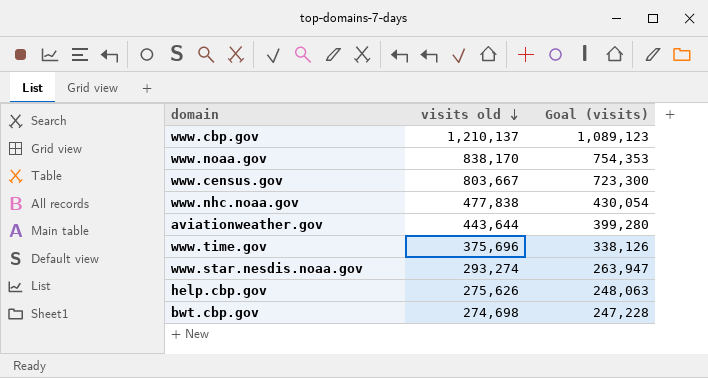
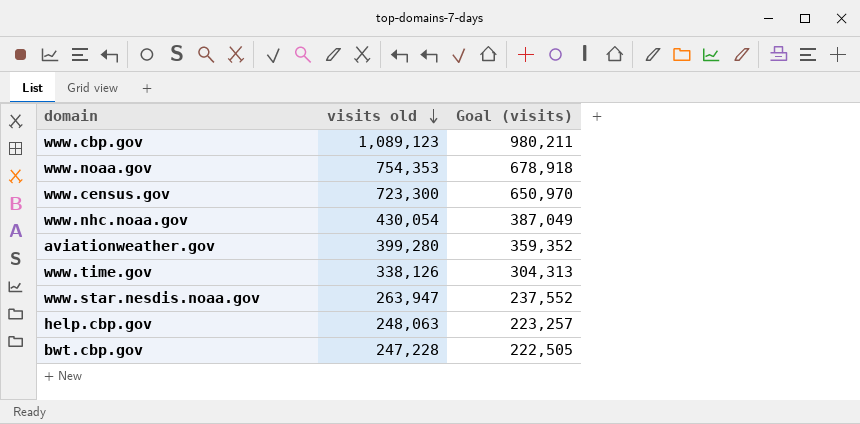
www.cbp.gov | visits old: 1,210,137 -> 1,089,123
www.cbp.gov | Goal (visits): 1,089,123 -> 980,211
www.noaa.gov | visits old: 838,170 -> 754,353
www.noaa.gov | Goal (visits): 754,353 -> 678,918
www.census.gov | visits old: 803,667 -> 723,300
www.census.gov | Goal (visits): 723,300 -> 650,970
www.nhc.noaa.gov | visits old: 477,838 -> 430,054
www.nhc.noaa.gov | Goal (visits): 430,054 -> 387,049
aviationweather.gov | visits old: 443,644 -> 399,280
aviationweather.gov | Goal (visits): 399,280 -> 359,352
www.time.gov | visits old: 375,696 -> 338,126
www.time.gov | Goal (visits): 338,126 -> 304,313
www.star.nesdis.noaa.gov | visits old: 293,274 -> 263,947
www.star.nesdis.noaa.gov | Goal (visits): 263,947 -> 237,552
help.cbp.gov | visits old: 275,626 -> 248,063
help.cbp.gov | Goal (visits): 248,063 -> 223,257
bwt.cbp.gov | visits old: 274,698 -> 247,228
bwt.cbp.gov | Goal (visits): 247,228 -> 222,505

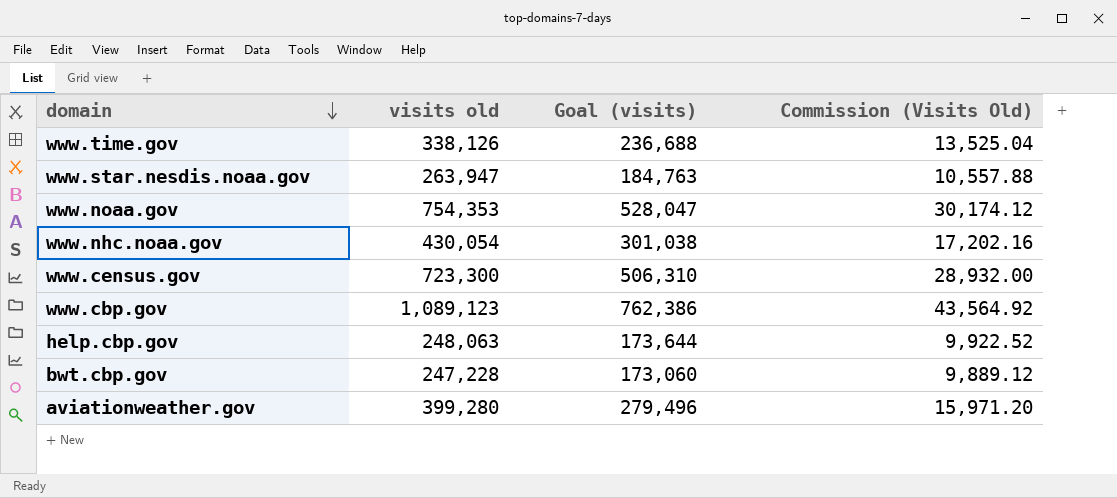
row order: visits old descending -> domain descending
column Goal (visits) | formula: [visits old] * 0.9 -> [visits old] * 0.7
column Commission (Visits Old) | formula: none -> [visits old] * 0.04

